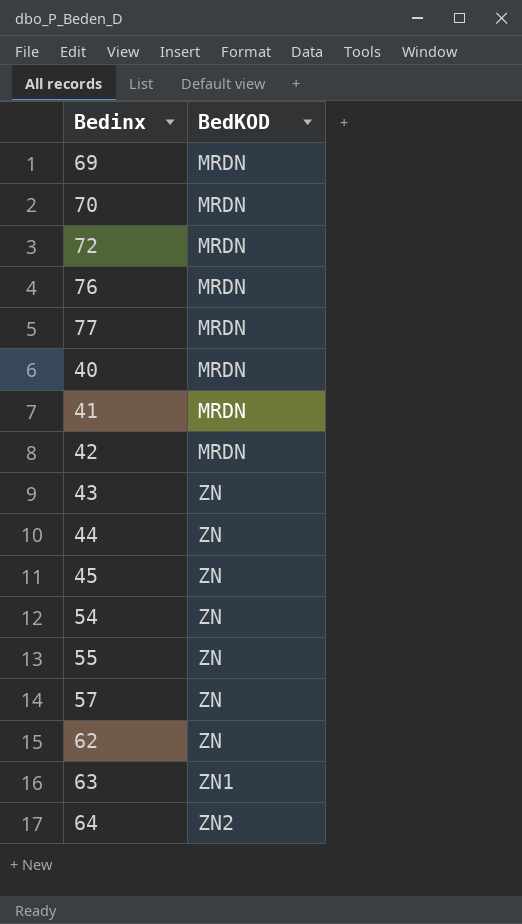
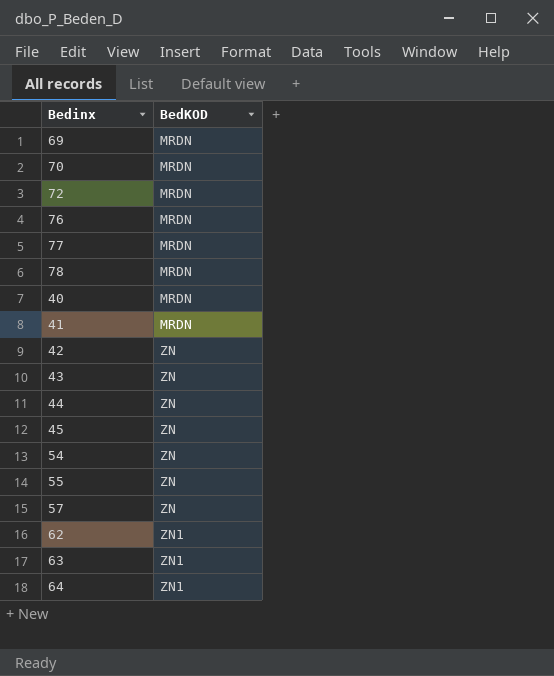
row 78: none -> MRDN
42 | BedKOD: MRDN -> ZN
62 | BedKOD: ZN -> ZN1
64 | BedKOD: ZN2 -> ZN1

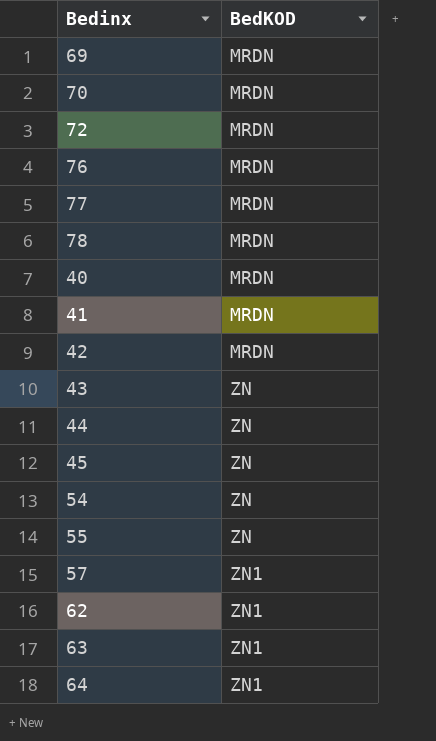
42 | BedKOD: ZN -> MRDN
57 | BedKOD: ZN -> ZN1

